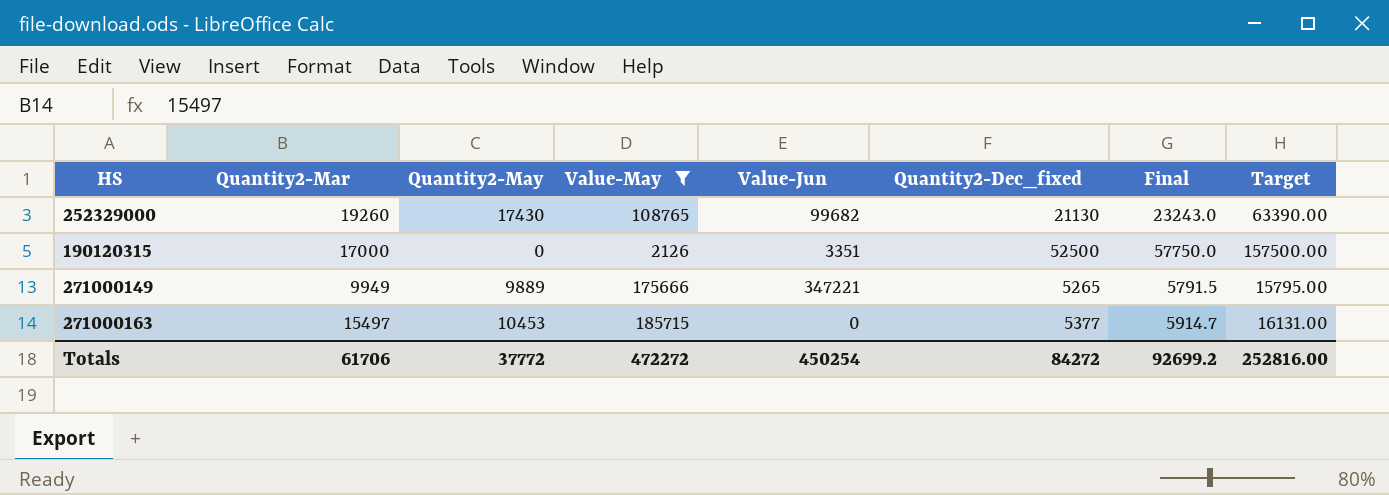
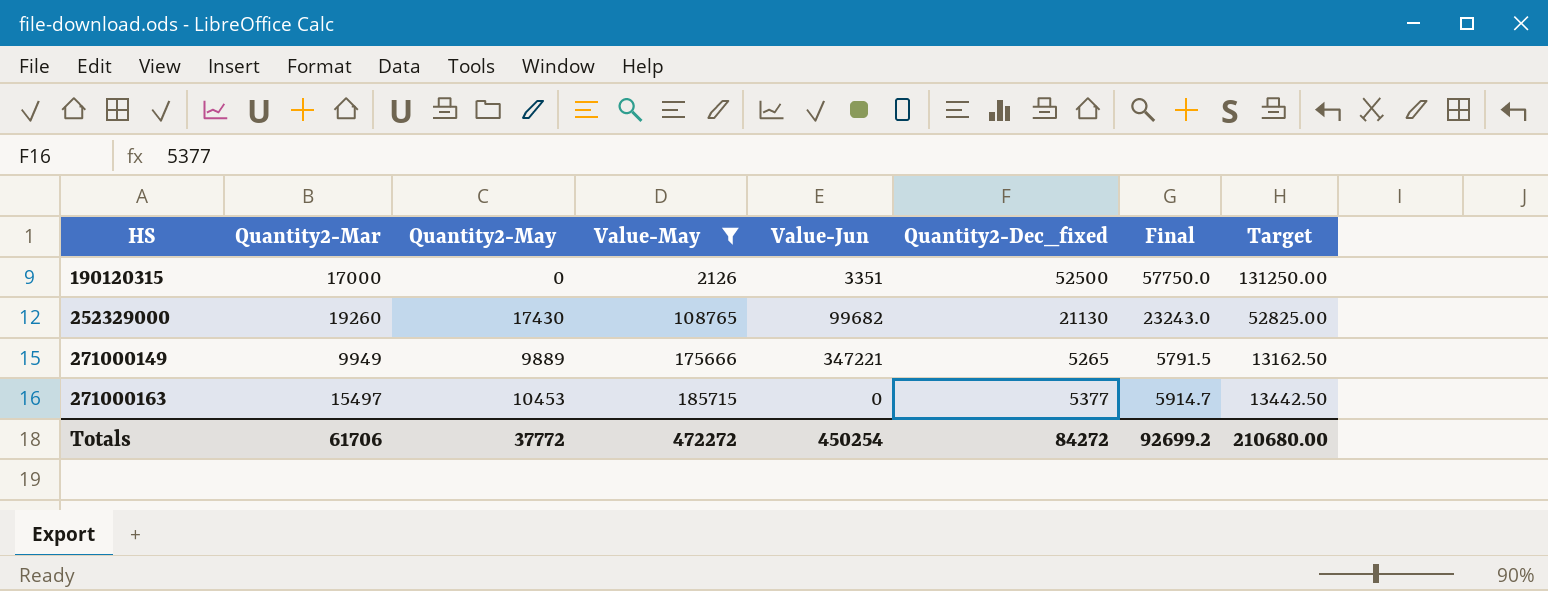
row order: none -> HS ascending
column Target | formula: [Quantity2-Dec_fixed] * 3 -> [Quantity2-Dec_fixed] * 2.5
Totals | Target: 252816.00 -> 210680.00

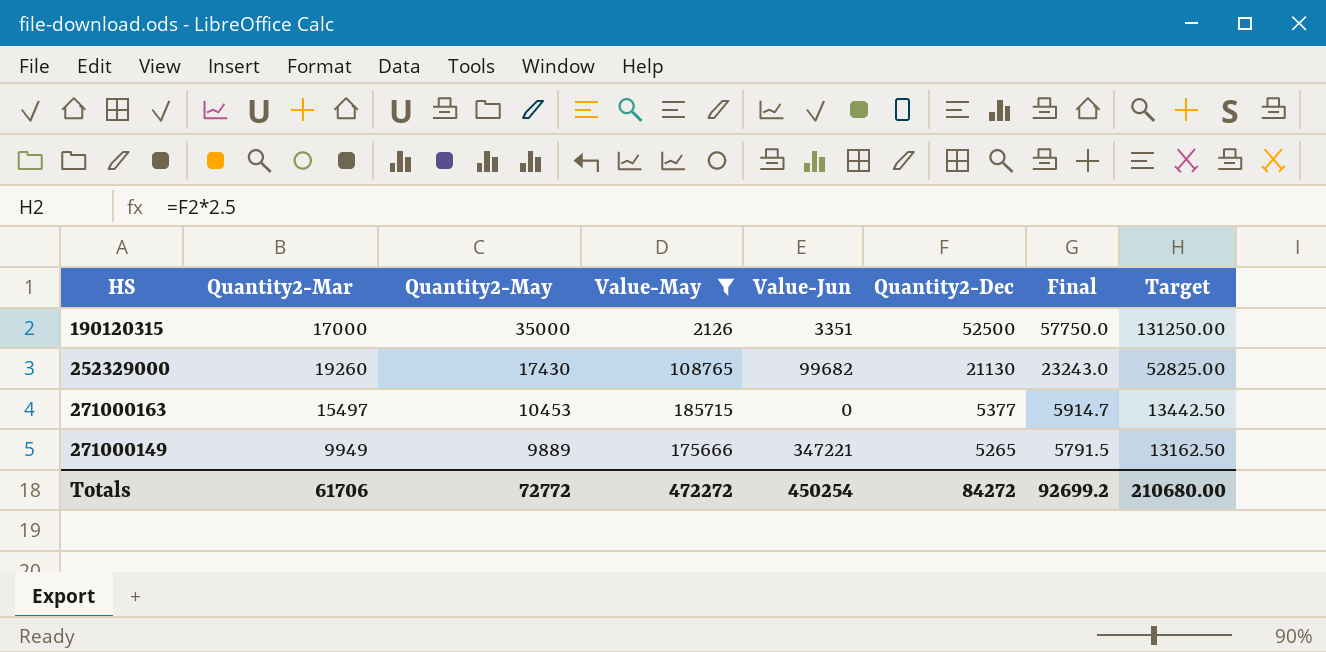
row order: HS ascending -> Quantity2-May descending
column name: Quantity2-Dec_fixed -> Quantity2-Dec
190120315 | Quantity2-May: 0 -> 35000
Totals | Quantity2-May: 37772 -> 72772

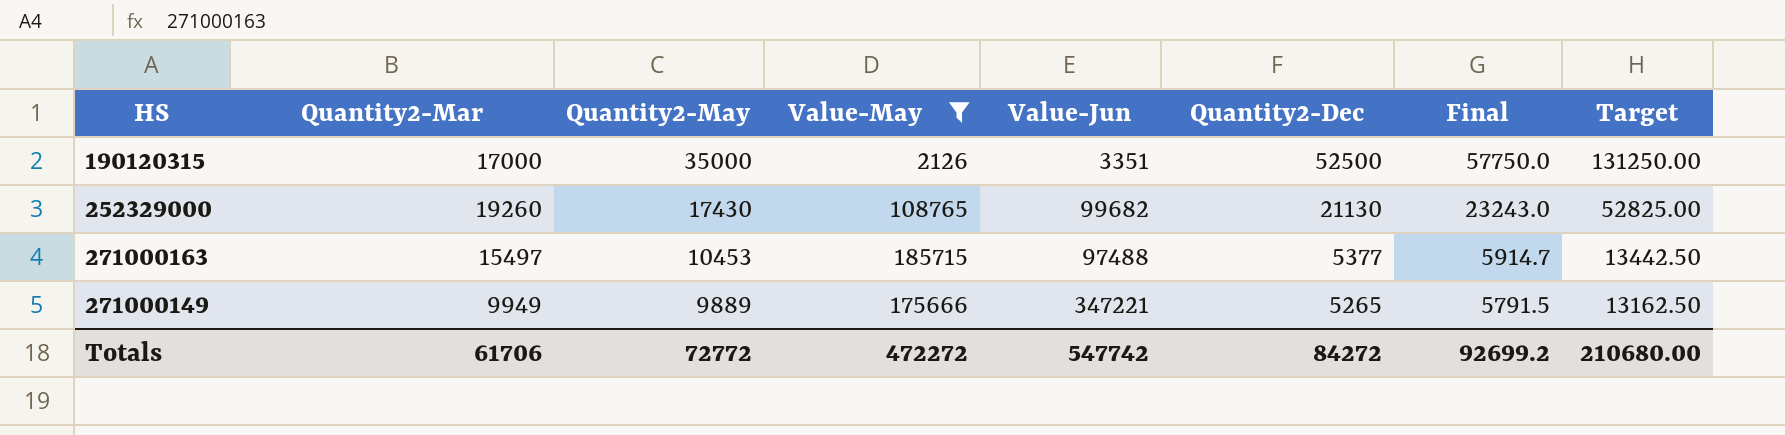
271000163 | Value-Jun: 0 -> 97488
Totals | Value-Jun: 450254 -> 547742

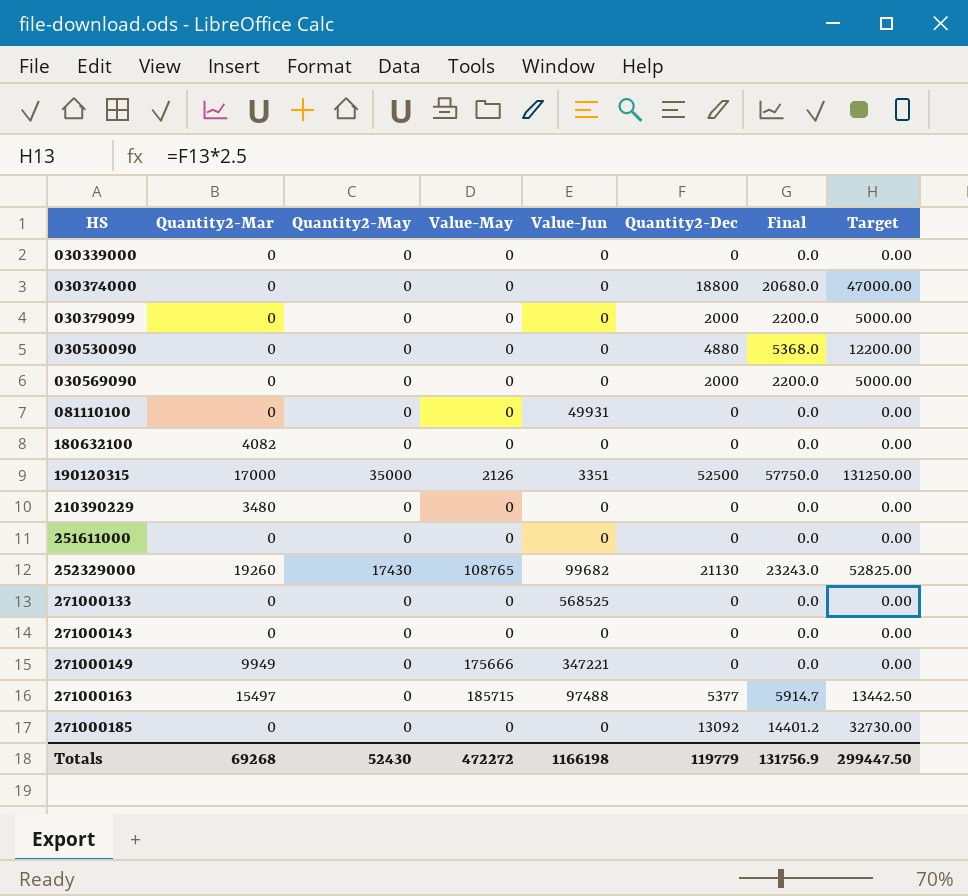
filter: Value-May != 0 -> none
row order: Quantity2-May descending -> HS ascending
271000149 | Quantity2-May: 9889 -> 0
271000149 | Quantity2-Dec: 5265 -> 0
271000149 | Final: 5791.5 -> 0.0
271000149 | Target: 13162.50 -> 0.00
271000163 | Quantity2-May: 10453 -> 0
Totals | Quantity2-Mar: 61706 -> 69268
Totals | Quantity2-May: 72772 -> 52430
Totals | Value-Jun: 547742 -> 1166198
Totals | Quantity2-Dec: 84272 -> 119779
Totals | Final: 92699.2 -> 131756.9
Totals | Target: 210680.00 -> 299447.50

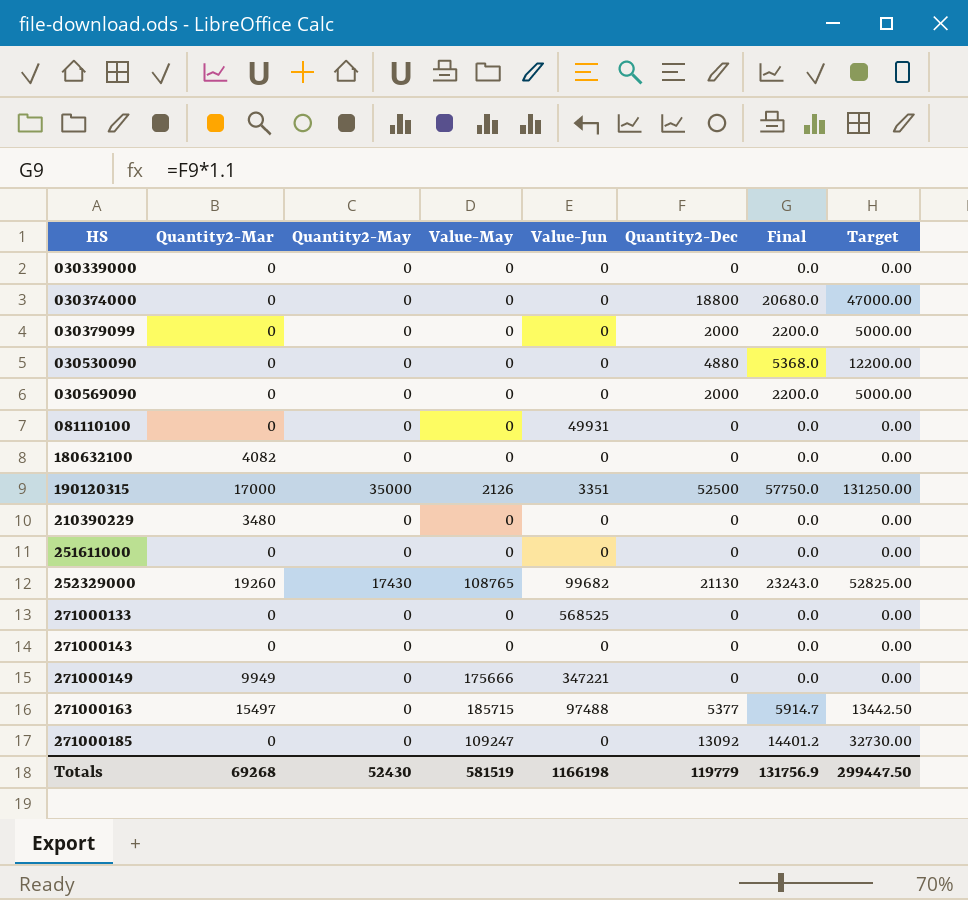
271000185 | Value-May: 0 -> 109247
Totals | Value-May: 472272 -> 581519

